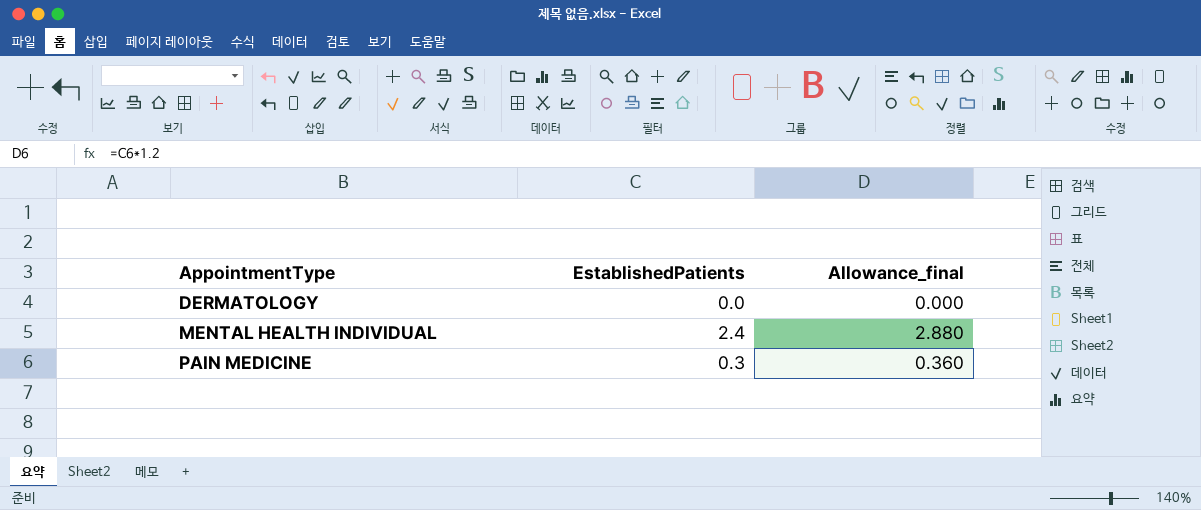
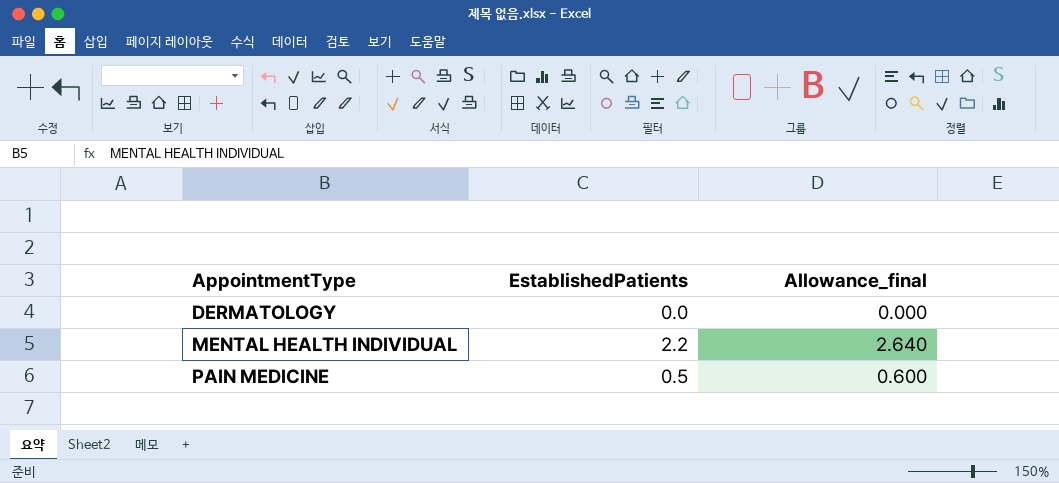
MENTAL HEALTH INDIVIDUAL | EstablishedPatients: 2.4 -> 2.2
MENTAL HEALTH INDIVIDUAL | Allowance_final: 2.880 -> 2.640
PAIN MEDICINE | EstablishedPatients: 0.3 -> 0.5
PAIN MEDICINE | Allowance_final: 0.360 -> 0.600

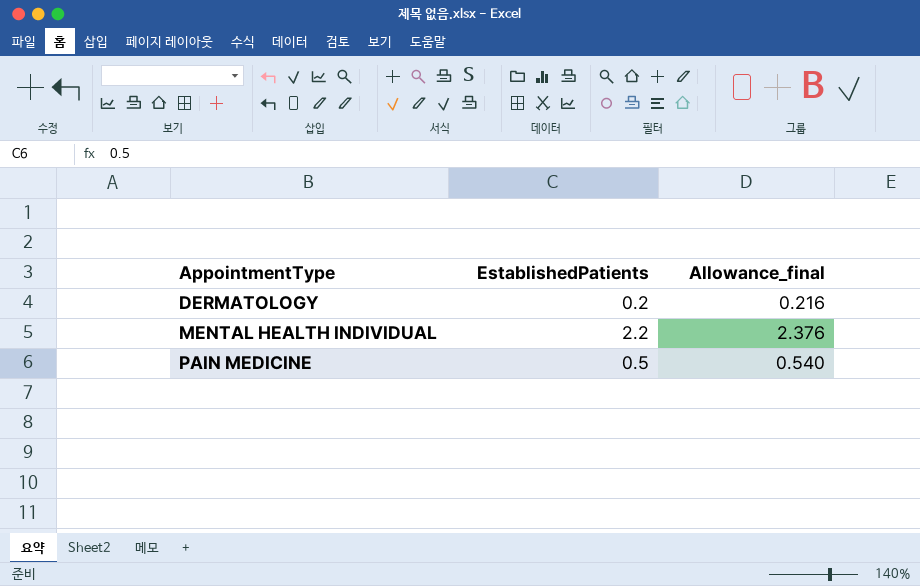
column Allowance_final | formula: [EstablishedPatients] * 1.2 -> [EstablishedPatients] * 1.08
DERMATOLOGY | EstablishedPatients: 0.0 -> 0.2

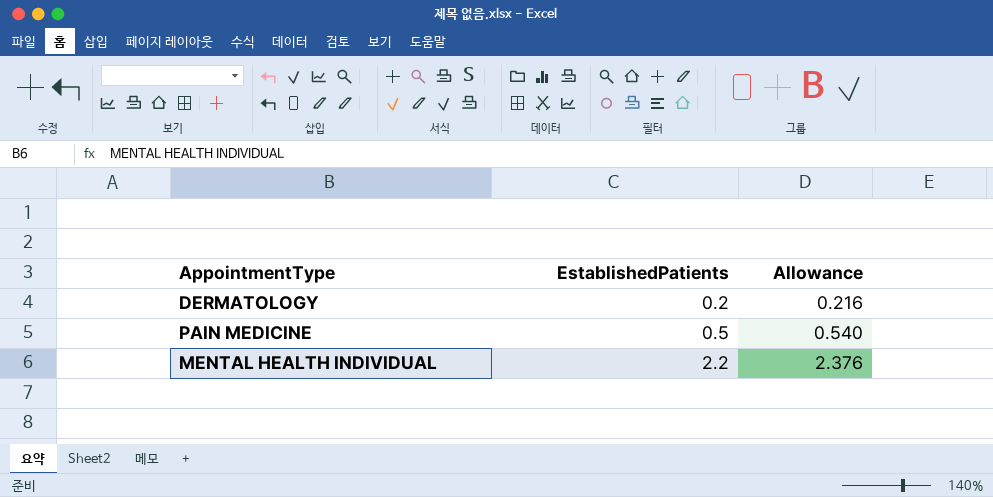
row order: AppointmentType ascending -> EstablishedPatients ascending
column name: Allowance_final -> Allowance

